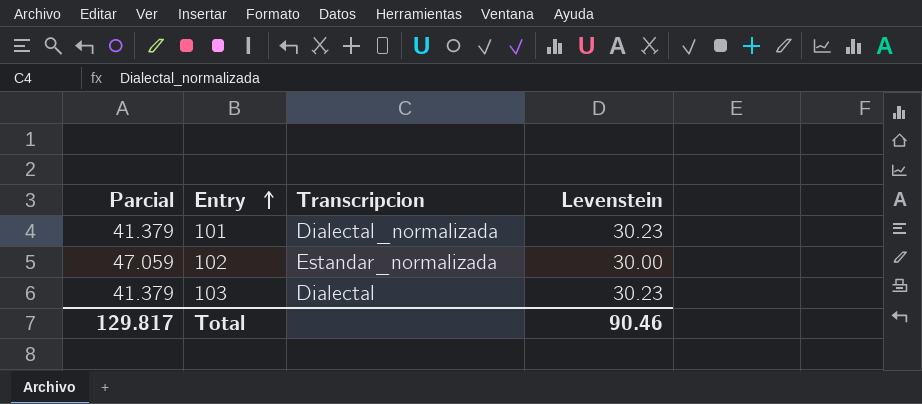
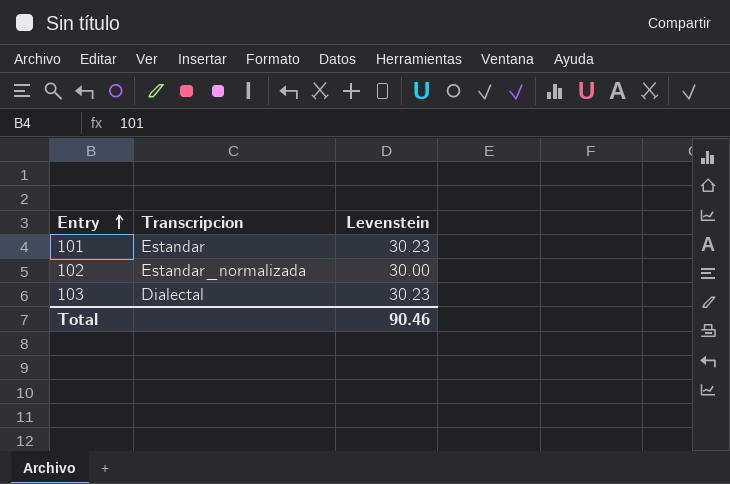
column Parcial | position: 1 -> none
101 | Transcripcion: Dialectal_normalizada -> Estandar

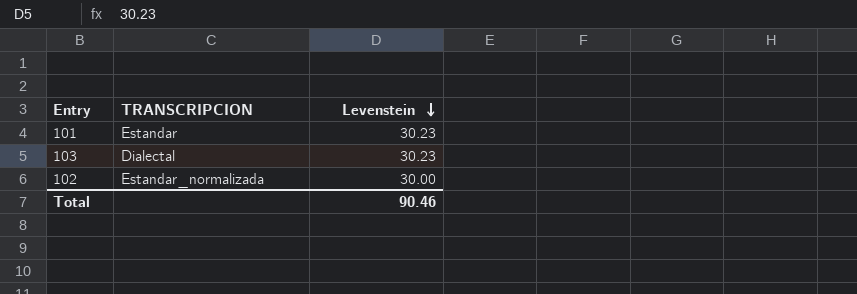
row order: Entry ascending -> Levenstein descending
column name: Transcripcion -> TRANSCRIPCION

